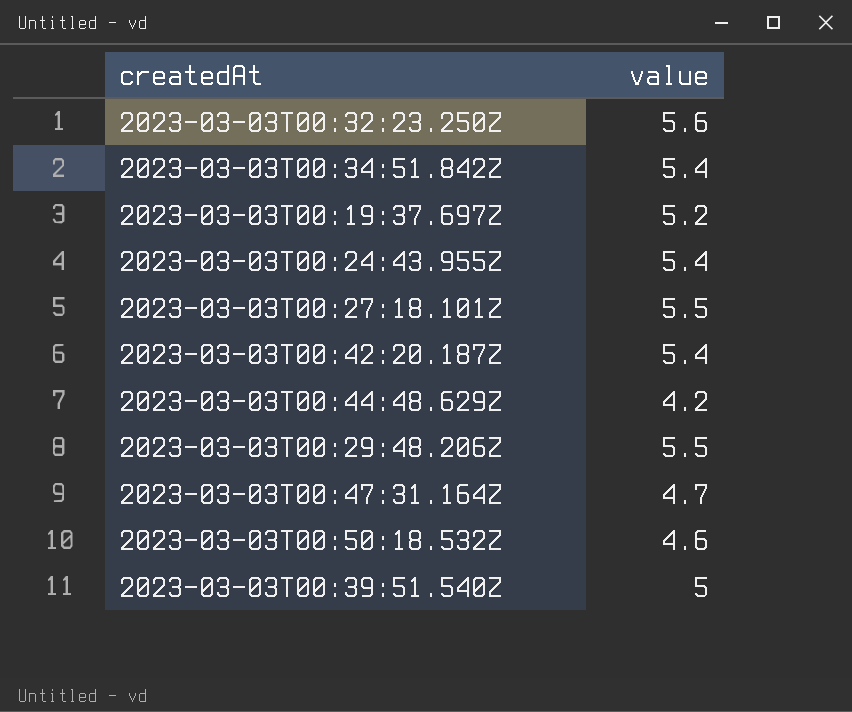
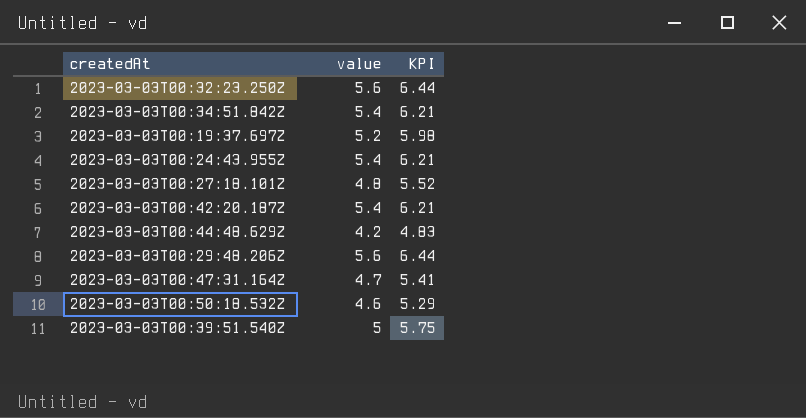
column KPI | formula: none -> [value] * 1.15
2023-03-03T00:27:18.101Z | value: 5.5 -> 4.8
2023-03-03T00:29:48.206Z | value: 5.5 -> 5.6

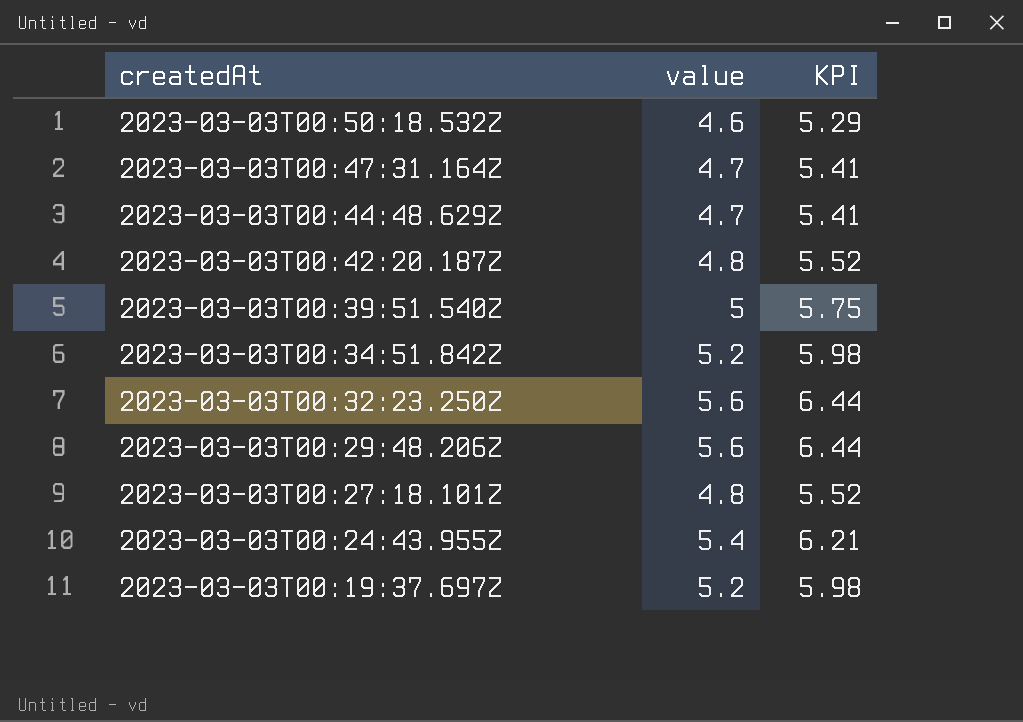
row order: none -> createdAt descending
2023-03-03T00:44:48.629Z | value: 4.2 -> 4.7
2023-03-03T00:44:48.629Z | KPI: 4.83 -> 5.41
2023-03-03T00:42:20.187Z | value: 5.4 -> 4.8
2023-03-03T00:42:20.187Z | KPI: 6.21 -> 5.52
2023-03-03T00:34:51.842Z | value: 5.4 -> 5.2
2023-03-03T00:34:51.842Z | KPI: 6.21 -> 5.98

